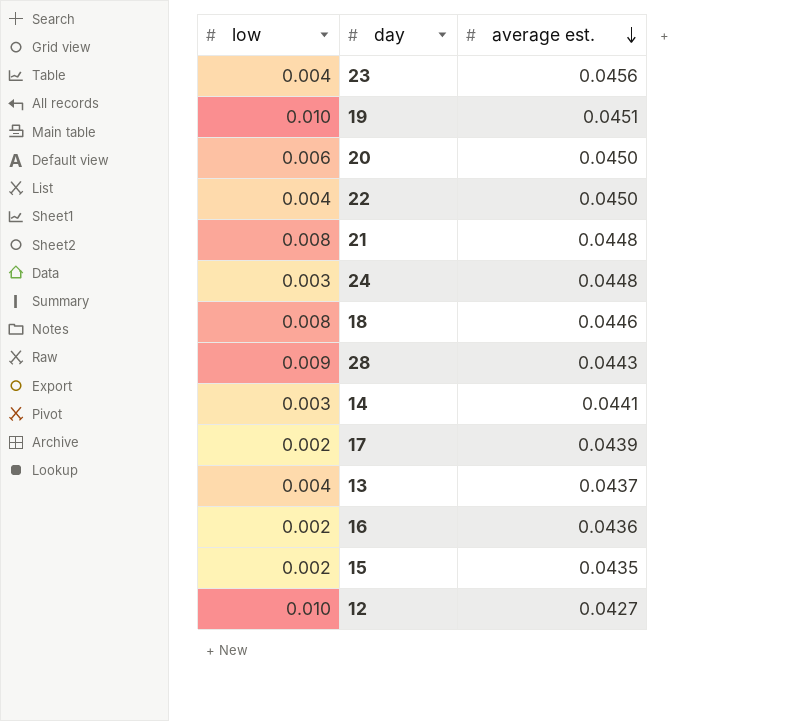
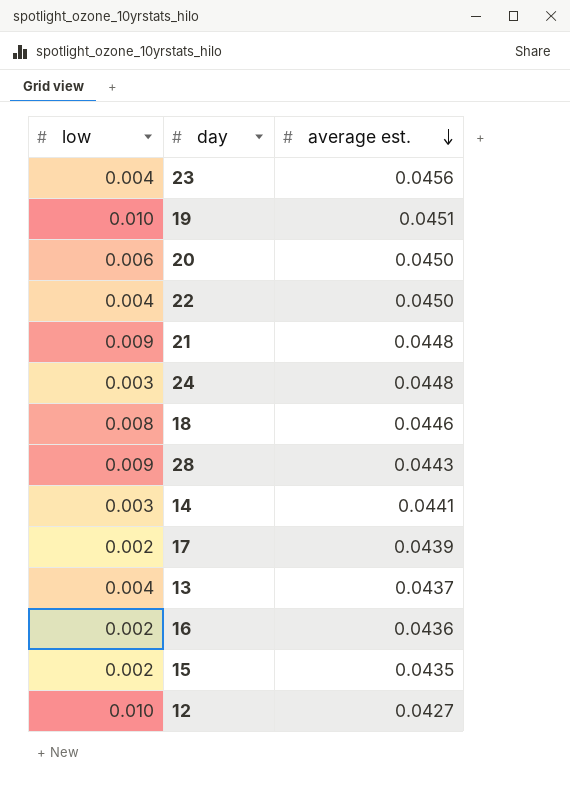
21 | low: 0.008 -> 0.009

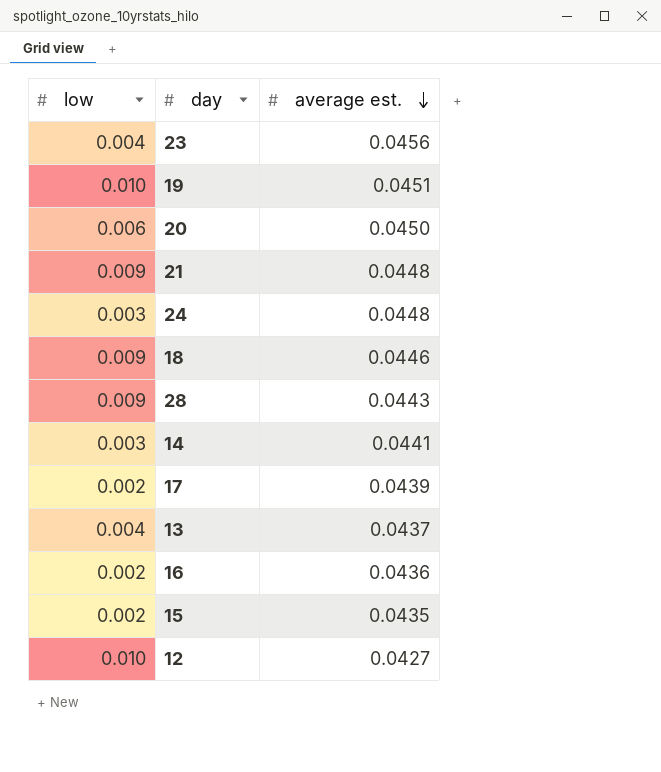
row 22: 0.004 | 0.0450 -> none
18 | low: 0.008 -> 0.009

